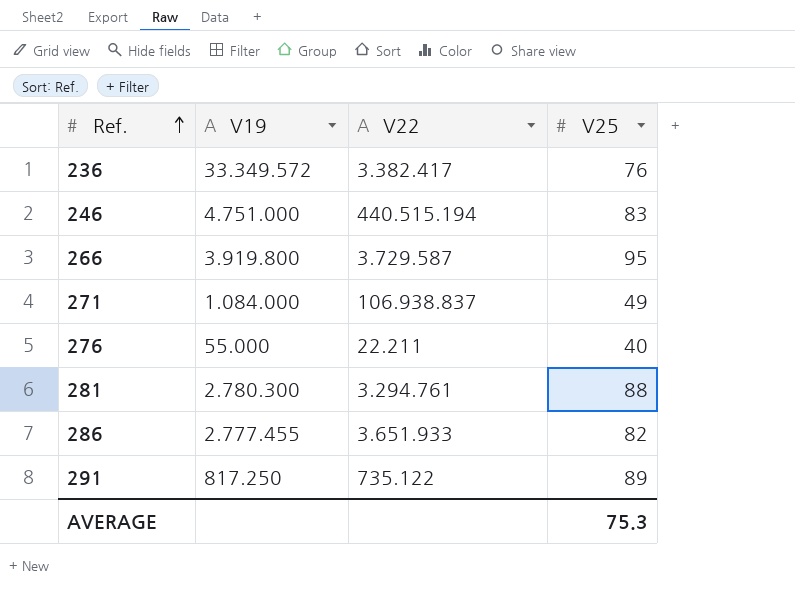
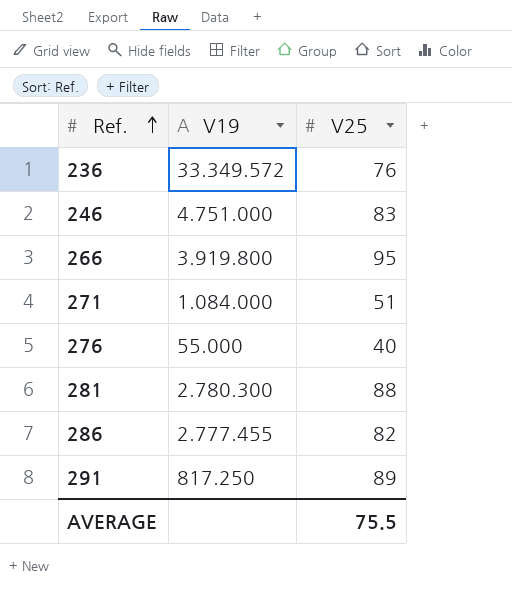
column V22 | position: 3 -> none
271 | V25: 49 -> 51
AVERAGE | V25: 75.3 -> 75.5

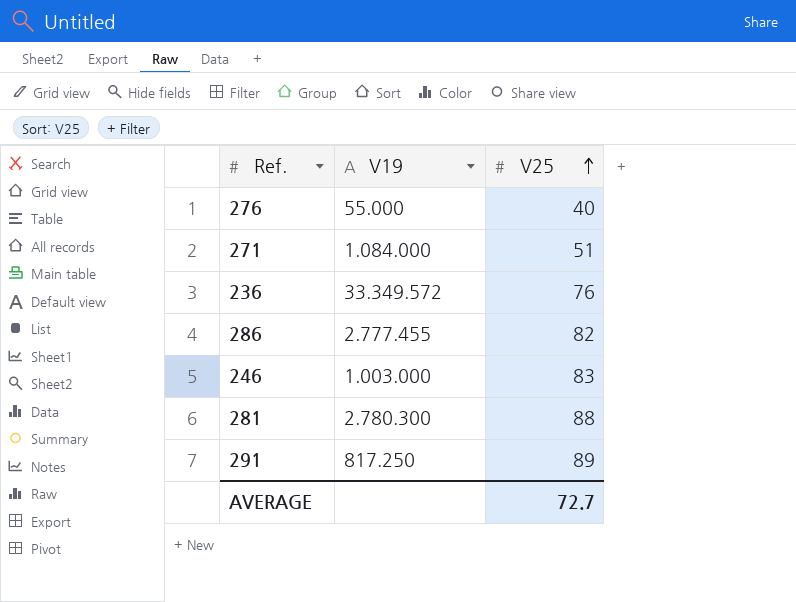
row order: Ref. ascending -> V25 ascending
row 266: 3.919.800 | 95 -> none
246 | V19: 4.751.000 -> 1.003.000
AVERAGE | V25: 75.5 -> 72.7

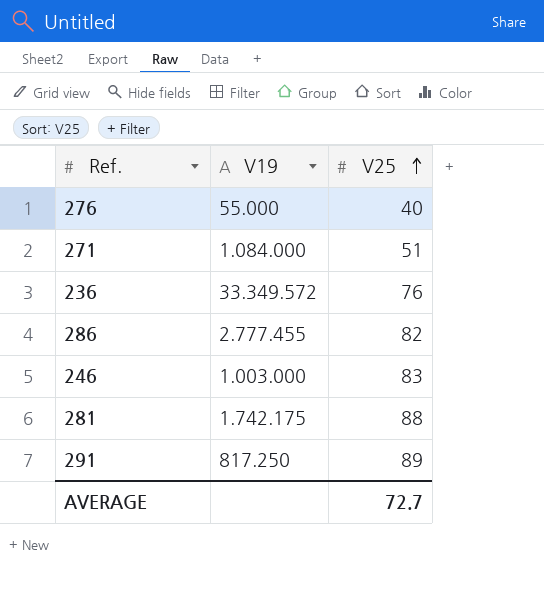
281 | V19: 2.780.300 -> 1.742.175

